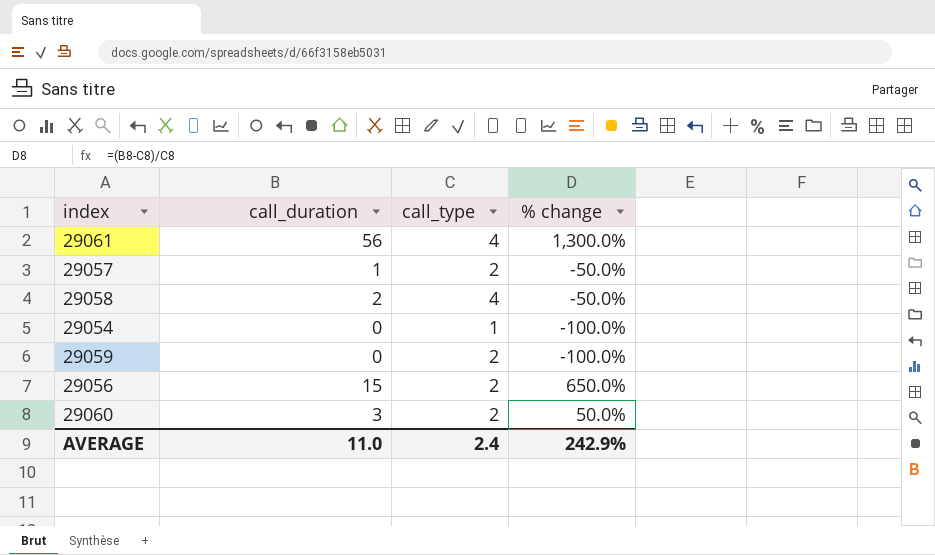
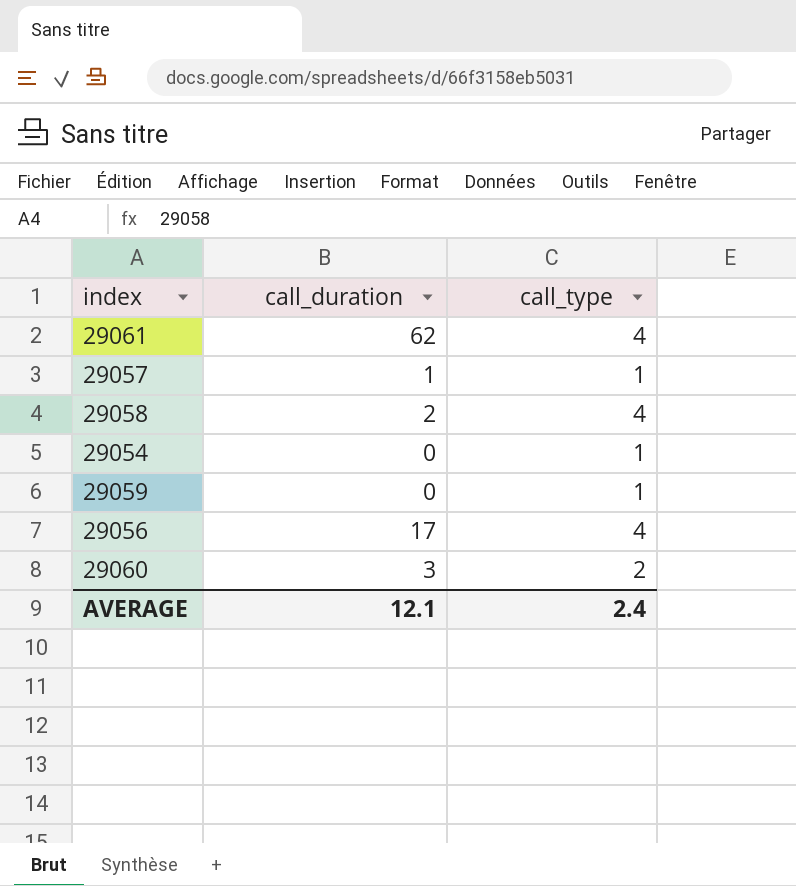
column % change | formula: ([call_duration] - [call_type]) / [call_type] -> none
29061 | call_duration: 56 -> 62
29057 | call_type: 2 -> 1
29059 | call_type: 2 -> 1
29056 | call_duration: 15 -> 17
29056 | call_type: 2 -> 4
AVERAGE | call_duration: 11.0 -> 12.1

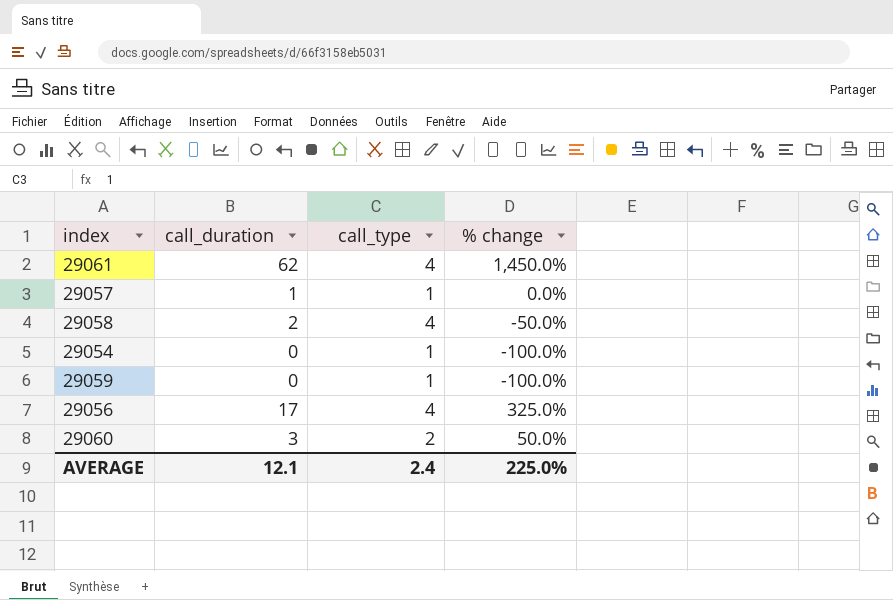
column % change | formula: none -> ([call_duration] - [call_type]) / [call_type]

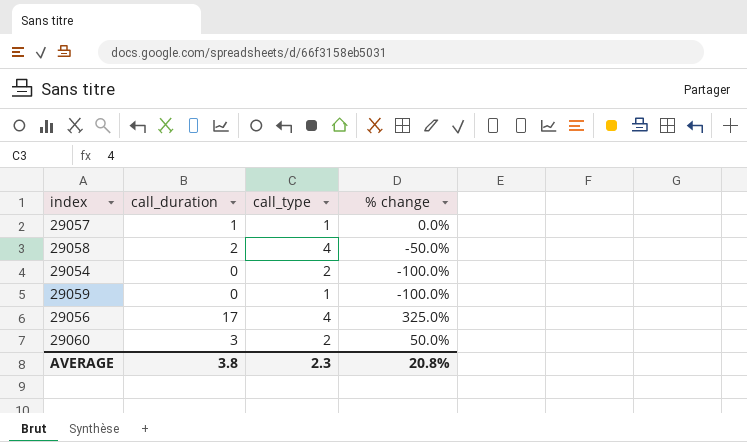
row 29061: 62 | 4 | 1,450.0% -> none
29054 | call_type: 1 -> 2
AVERAGE | call_duration: 12.1 -> 3.8
AVERAGE | call_type: 2.4 -> 2.3
AVERAGE | % change: 225.0% -> 20.8%

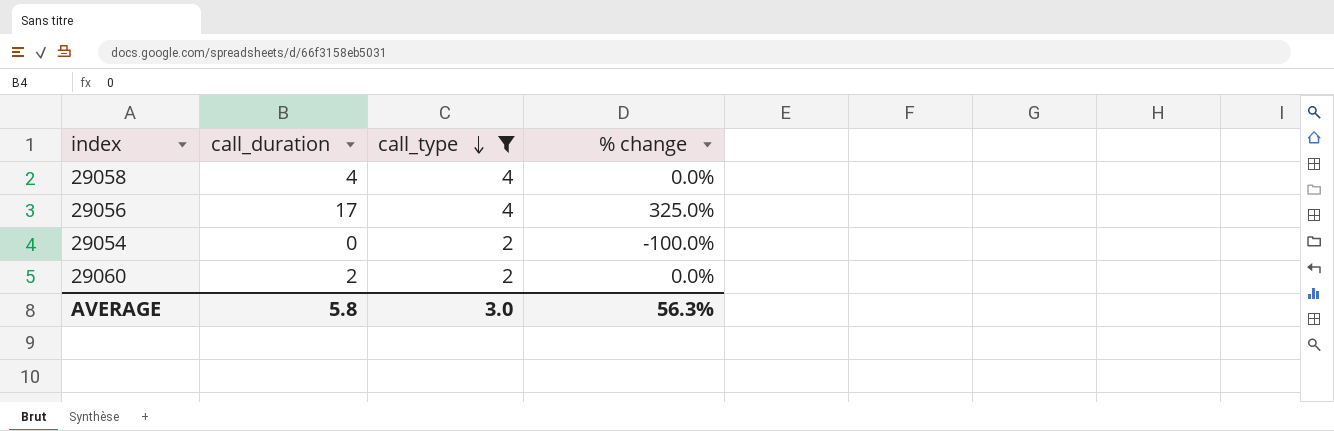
filter: none -> call_type != 1
row order: none -> call_type descending
29058 | call_duration: 2 -> 4
29058 | % change: -50.0% -> 0.0%
29060 | call_duration: 3 -> 2
29060 | % change: 50.0% -> 0.0%
AVERAGE | call_duration: 3.8 -> 5.8
AVERAGE | call_type: 2.3 -> 3.0
AVERAGE | % change: 20.8% -> 56.3%

